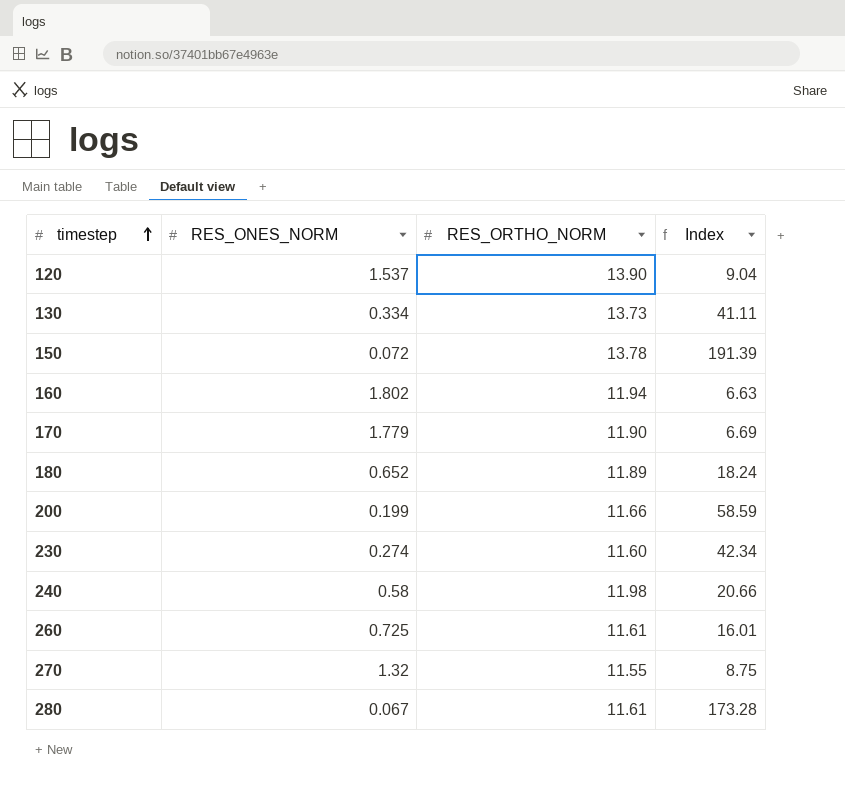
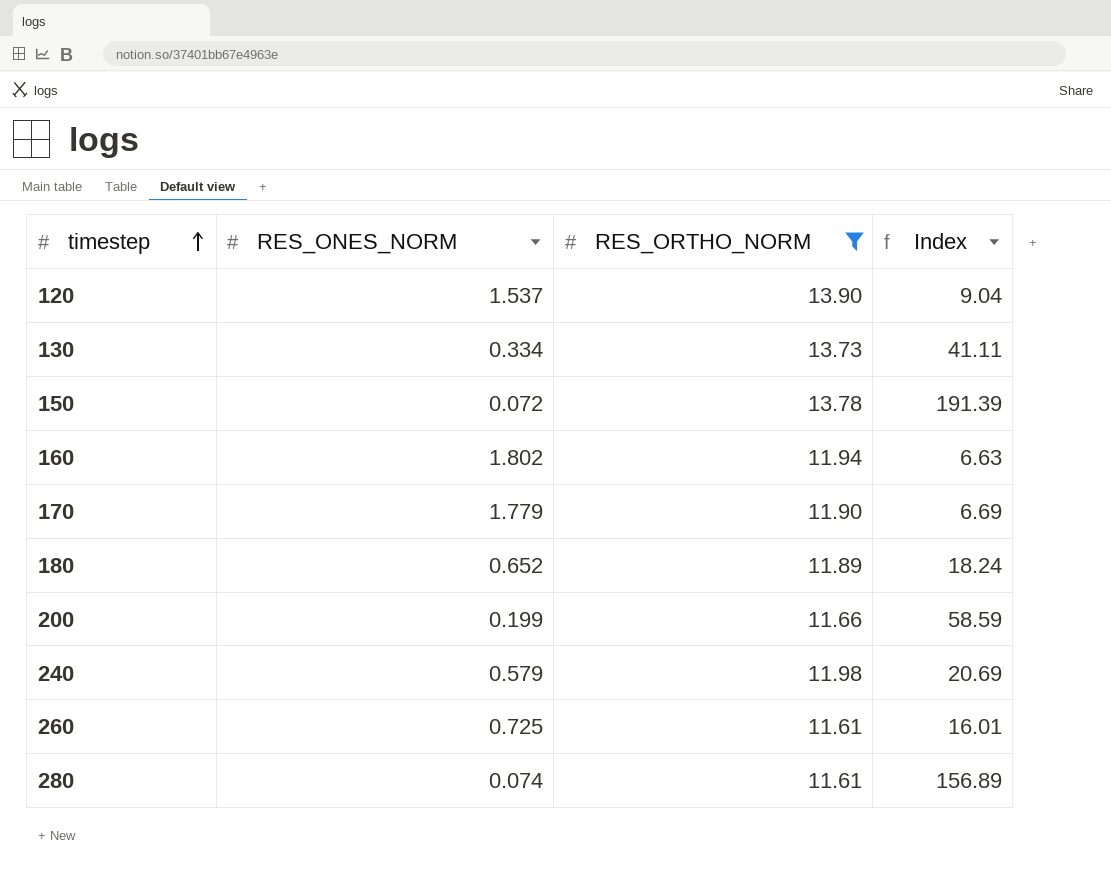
filter: none -> RES_ORTHO_NORM >= 11.61
240 | RES_ONES_NORM: 0.58 -> 0.579
240 | Index: 20.66 -> 20.69
280 | RES_ONES_NORM: 0.067 -> 0.074
280 | Index: 173.28 -> 156.89

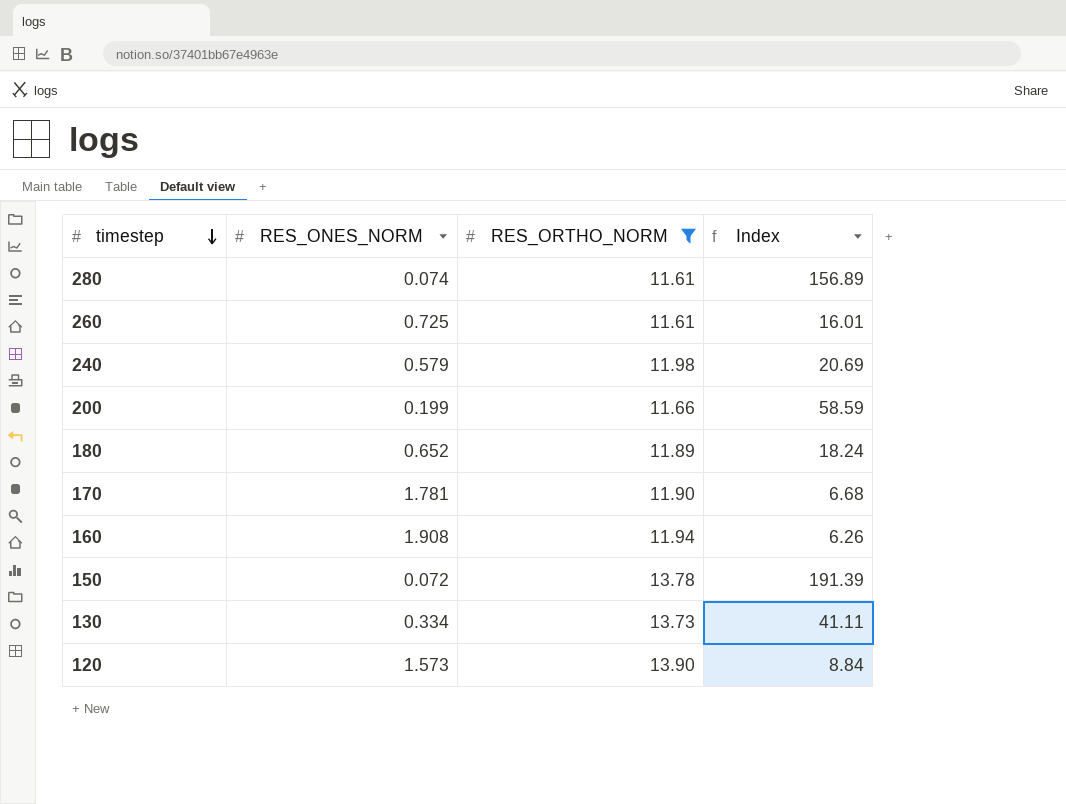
row order: timestep ascending -> timestep descending
170 | RES_ONES_NORM: 1.779 -> 1.781
170 | Index: 6.69 -> 6.68
160 | RES_ONES_NORM: 1.802 -> 1.908
160 | Index: 6.63 -> 6.26
120 | RES_ONES_NORM: 1.537 -> 1.573
120 | Index: 9.04 -> 8.84

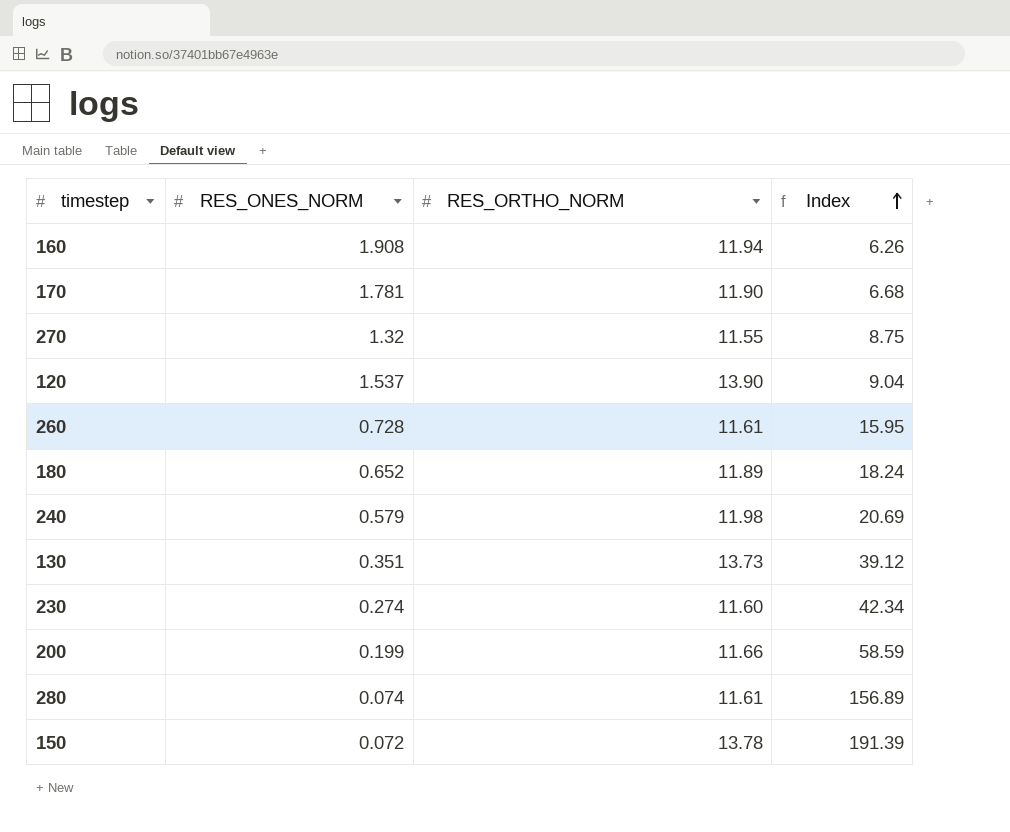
filter: RES_ORTHO_NORM >= 11.61 -> none
row order: timestep descending -> Index ascending
120 | RES_ONES_NORM: 1.573 -> 1.537
120 | Index: 8.84 -> 9.04
260 | RES_ONES_NORM: 0.725 -> 0.728
260 | Index: 16.01 -> 15.95
130 | RES_ONES_NORM: 0.334 -> 0.351
130 | Index: 41.11 -> 39.12

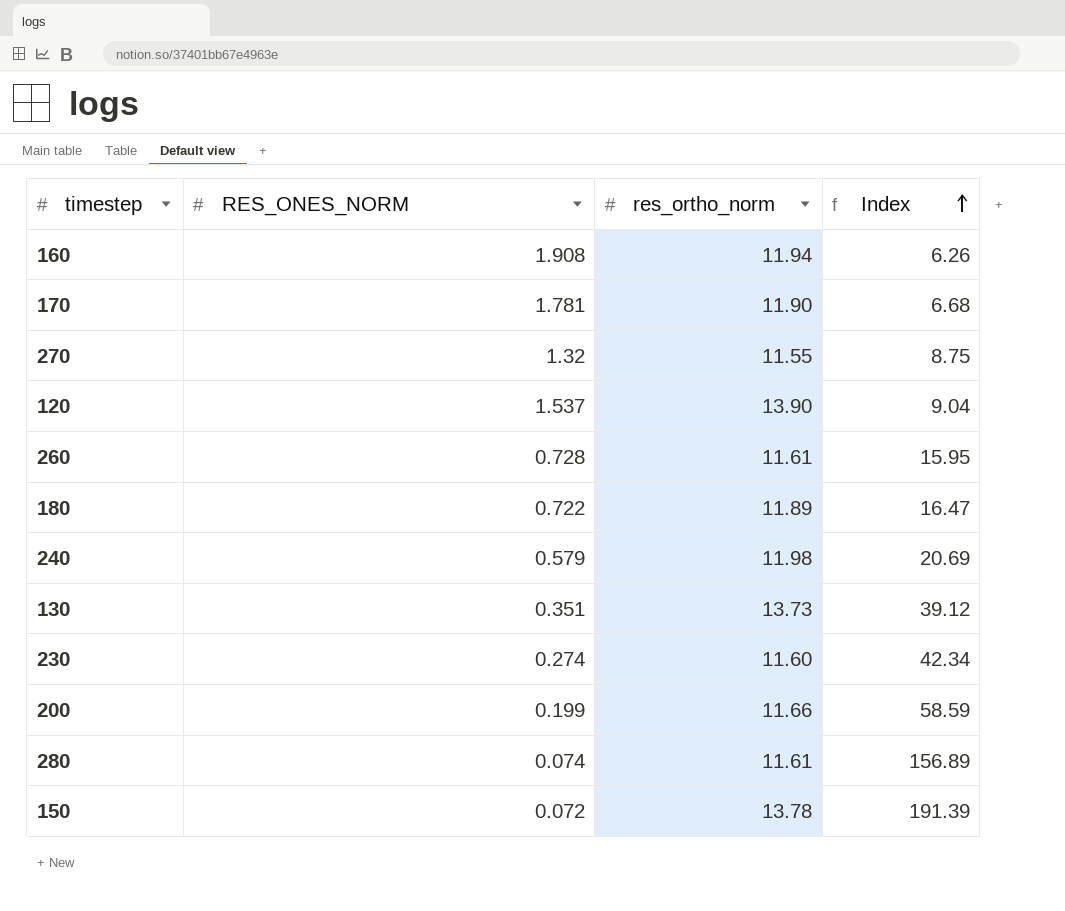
column name: RES_ORTHO_NORM -> res_ortho_norm
180 | RES_ONES_NORM: 0.652 -> 0.722
180 | Index: 18.24 -> 16.47

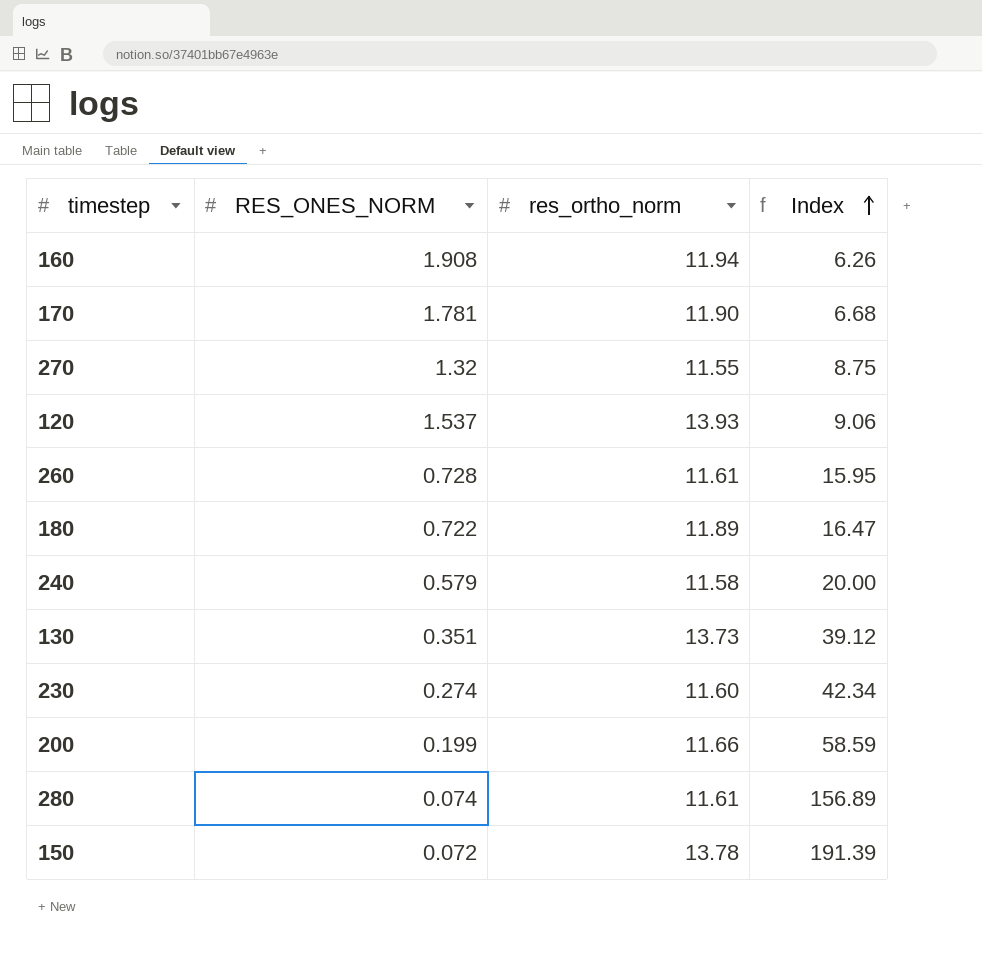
120 | res_ortho_norm: 13.90 -> 13.93
120 | Index: 9.04 -> 9.06
240 | res_ortho_norm: 11.98 -> 11.58
240 | Index: 20.69 -> 20.00

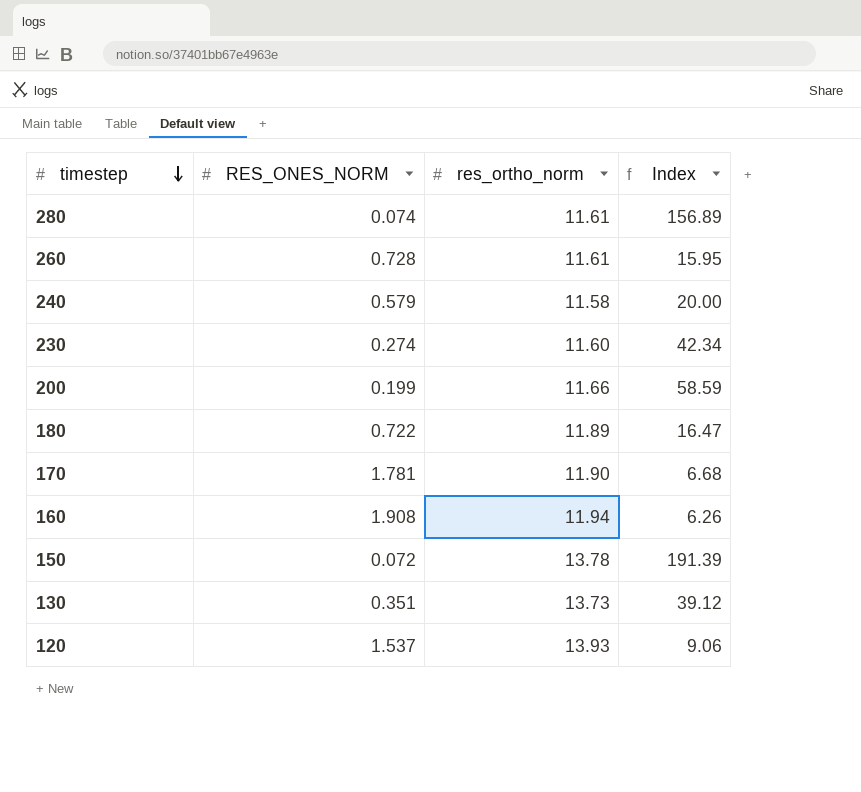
row order: Index ascending -> timestep descending
row 270: 1.32 | 11.55 | 8.75 -> none

